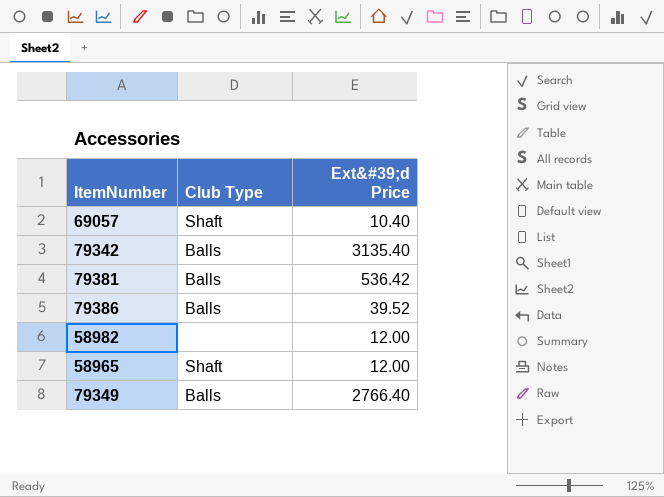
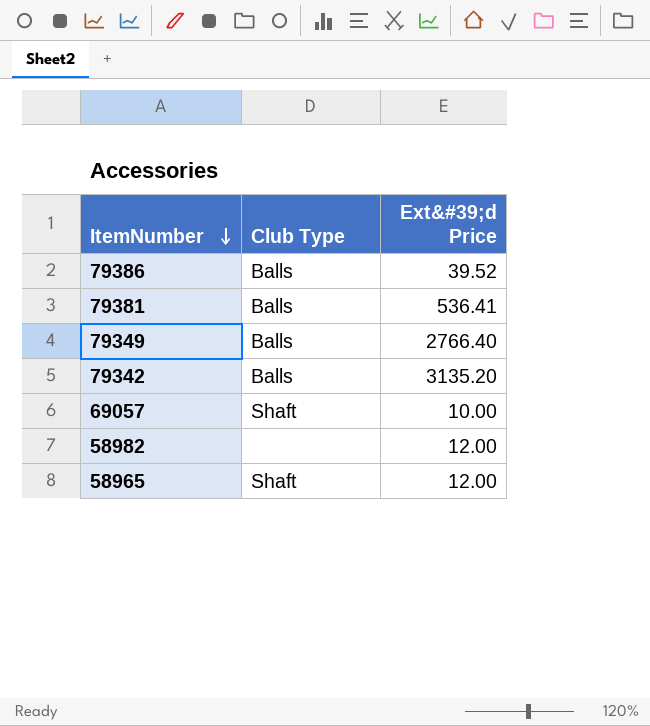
row order: none -> ItemNumber descending
79381 | Ext&#39;d Price: 536.42 -> 536.41
79342 | Ext&#39;d Price: 3135.40 -> 3135.20
69057 | Ext&#39;d Price: 10.40 -> 10.00

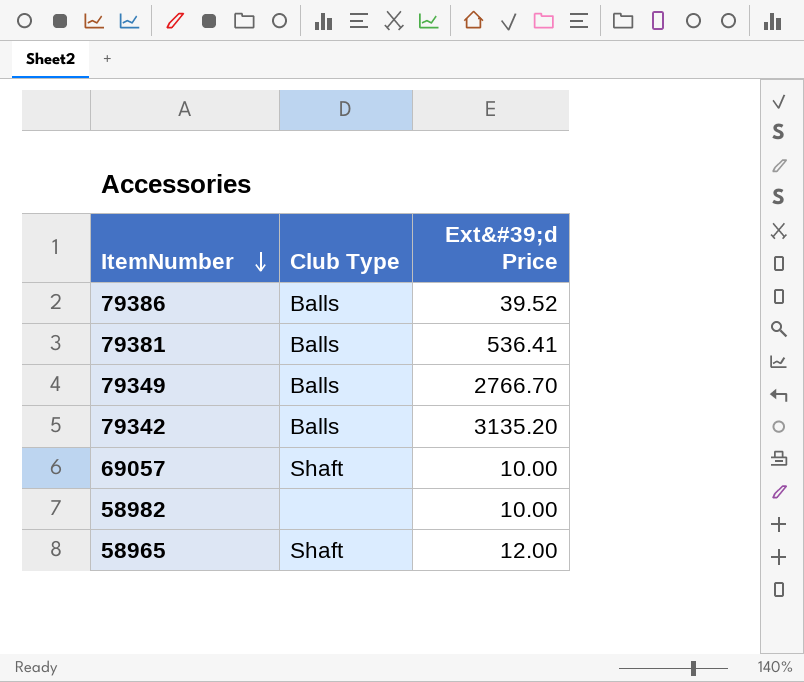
79349 | Ext&#39;d Price: 2766.40 -> 2766.70
58982 | Ext&#39;d Price: 12.00 -> 10.00

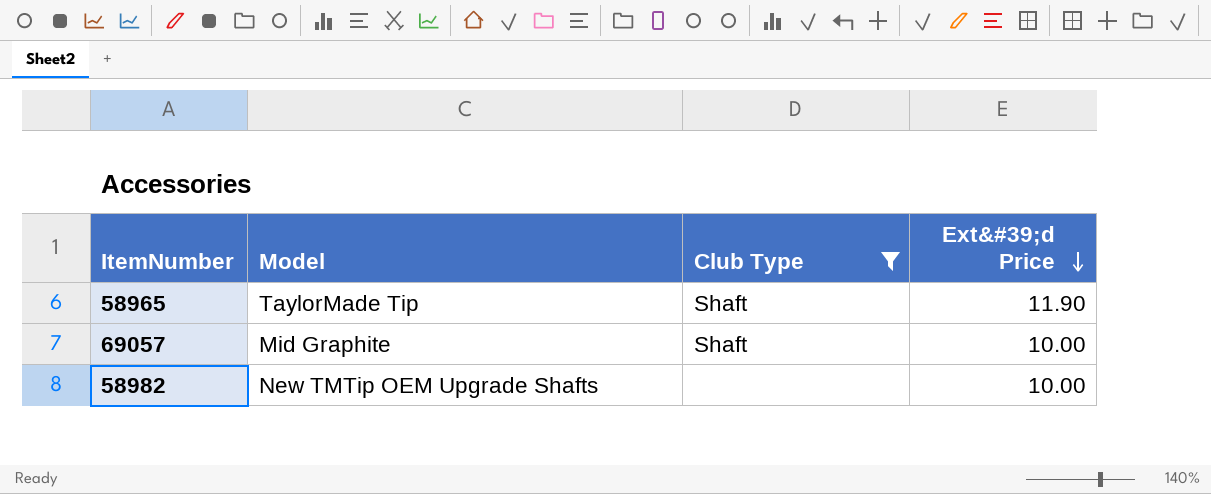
filter: none -> Club Type != Balls
row order: ItemNumber descending -> Ext&#39;d Price descending
column Model | position: none -> 2
58965 | Ext&#39;d Price: 12.00 -> 11.90

